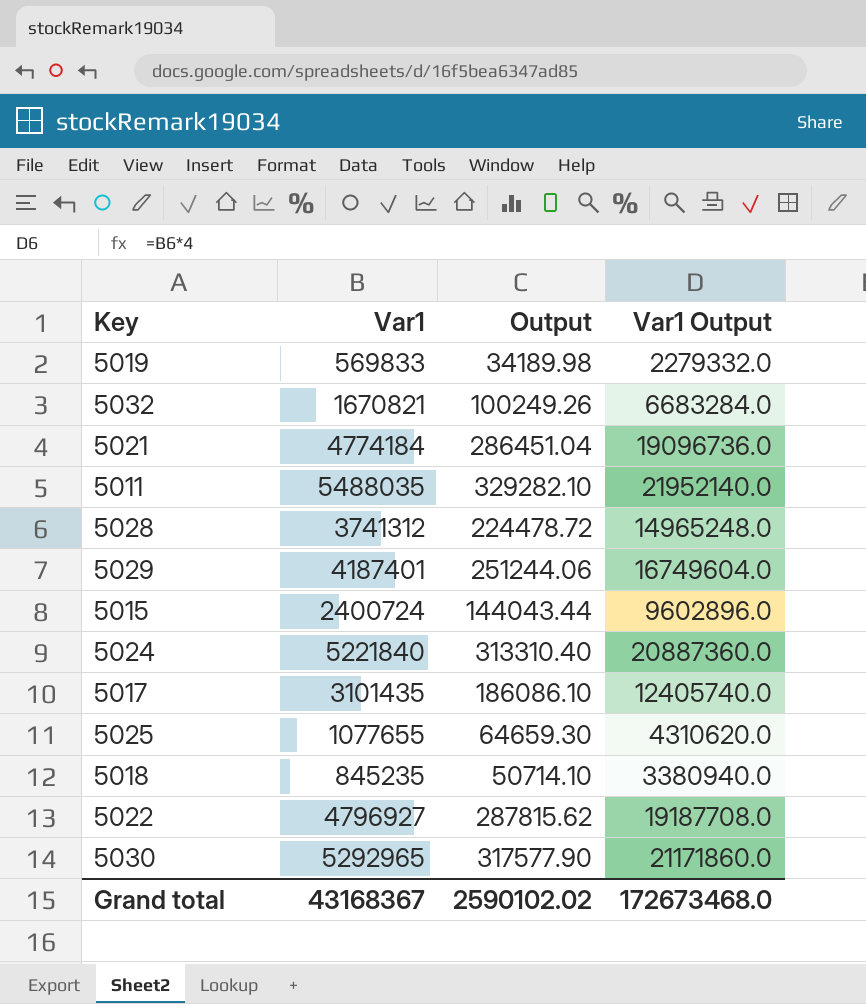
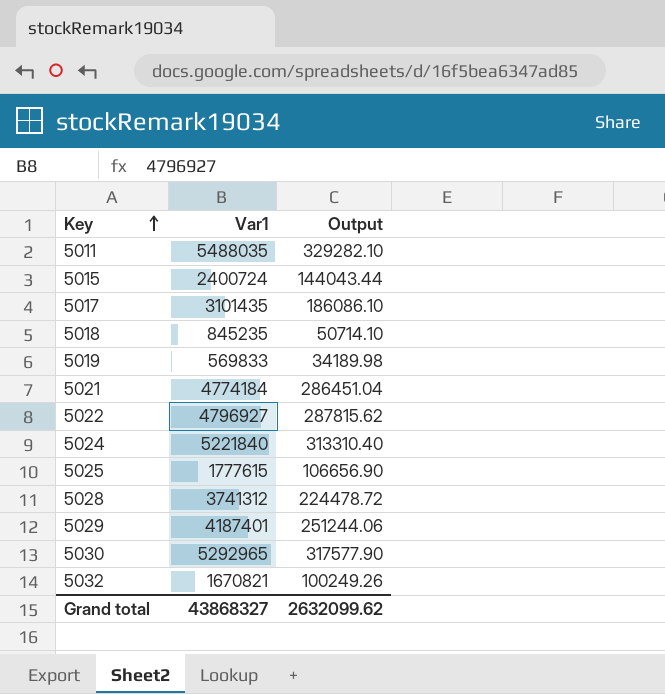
row order: none -> Key ascending
column Var1 Output | formula: [Var1] * 4 -> none
5025 | Var1: 1077655 -> 1777615
5025 | Output: 64659.30 -> 106656.90
Grand total | Var1: 43168367 -> 43868327
Grand total | Output: 2590102.02 -> 2632099.62

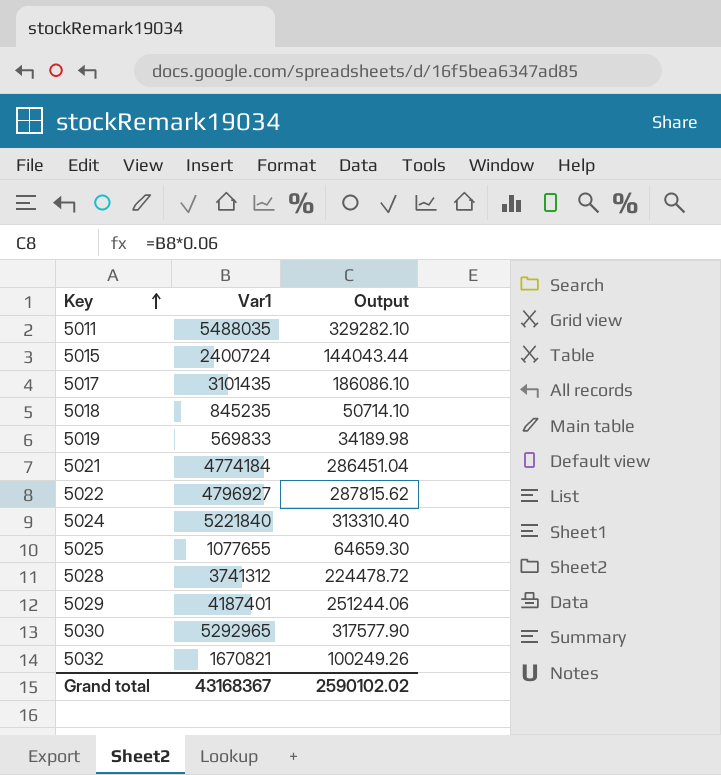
5025 | Var1: 1777615 -> 1077655
5025 | Output: 106656.90 -> 64659.30
Grand total | Var1: 43868327 -> 43168367
Grand total | Output: 2632099.62 -> 2590102.02

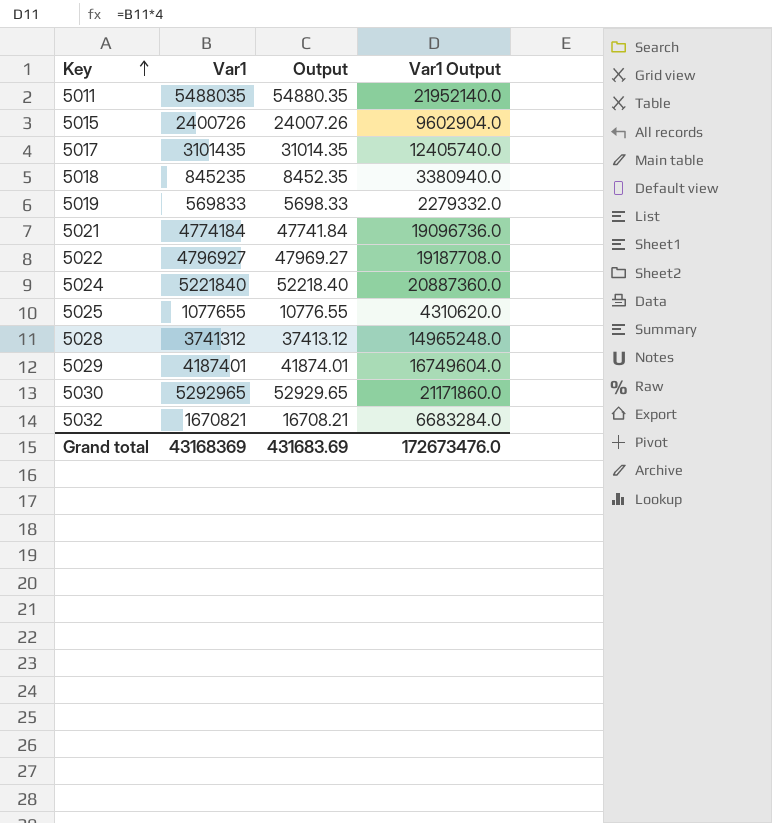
column Output | formula: [Var1] * 0.06 -> [Var1] * 0.01
column Var1 Output | formula: none -> [Var1] * 4
5015 | Var1: 2400724 -> 2400726
Grand total | Var1: 43168367 -> 43168369
Grand total | Output: 2590102.02 -> 431683.69

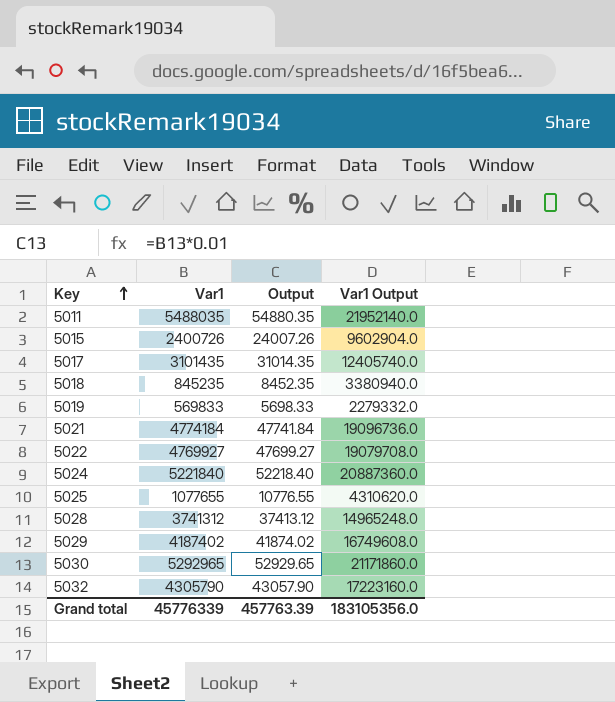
5022 | Var1: 4796927 -> 4769927
5022 | Output: 47969.27 -> 47699.27
5022 | Var1 Output: 19187708.0 -> 19079708.0
5029 | Var1: 4187401 -> 4187402
5029 | Output: 41874.01 -> 41874.02
5029 | Var1 Output: 16749604.0 -> 16749608.0
5032 | Var1: 1670821 -> 4305790
5032 | Output: 16708.21 -> 43057.90
5032 | Var1 Output: 6683284.0 -> 17223160.0
Grand total | Var1: 43168369 -> 45776339
Grand total | Output: 431683.69 -> 457763.39
Grand total | Var1 Output: 172673476.0 -> 183105356.0

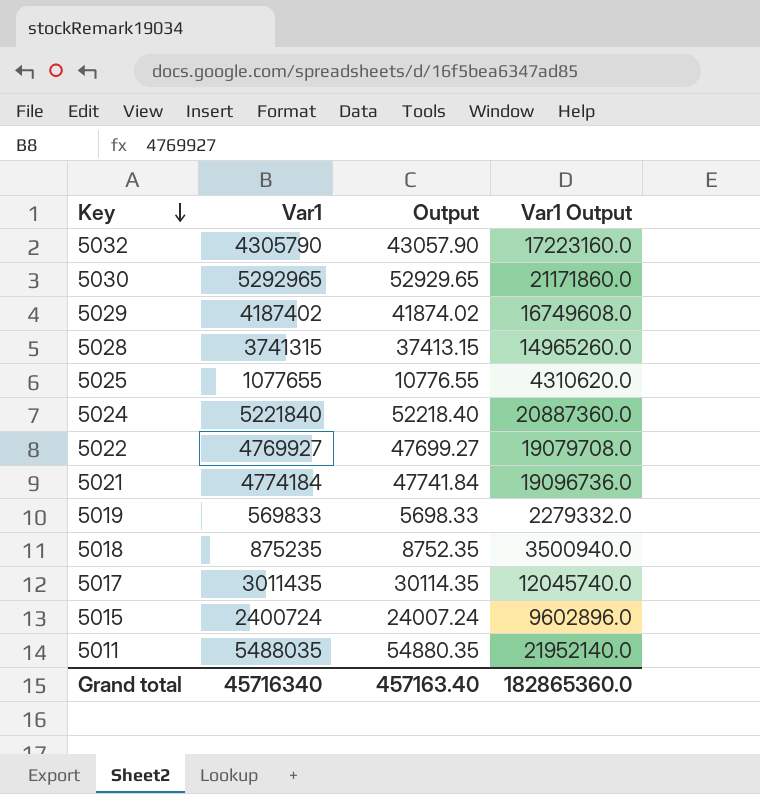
row order: Key ascending -> Key descending
5028 | Var1: 3741312 -> 3741315
5028 | Output: 37413.12 -> 37413.15
5028 | Var1 Output: 14965248.0 -> 14965260.0
5018 | Var1: 845235 -> 875235
5018 | Output: 8452.35 -> 8752.35
5018 | Var1 Output: 3380940.0 -> 3500940.0
5017 | Var1: 3101435 -> 3011435
5017 | Output: 31014.35 -> 30114.35
5017 | Var1 Output: 12405740.0 -> 12045740.0
5015 | Var1: 2400726 -> 2400724
5015 | Output: 24007.26 -> 24007.24
5015 | Var1 Output: 9602904.0 -> 9602896.0
Grand total | Var1: 45776339 -> 45716340
Grand total | Output: 457763.39 -> 457163.40
Grand total | Var1 Output: 183105356.0 -> 182865360.0

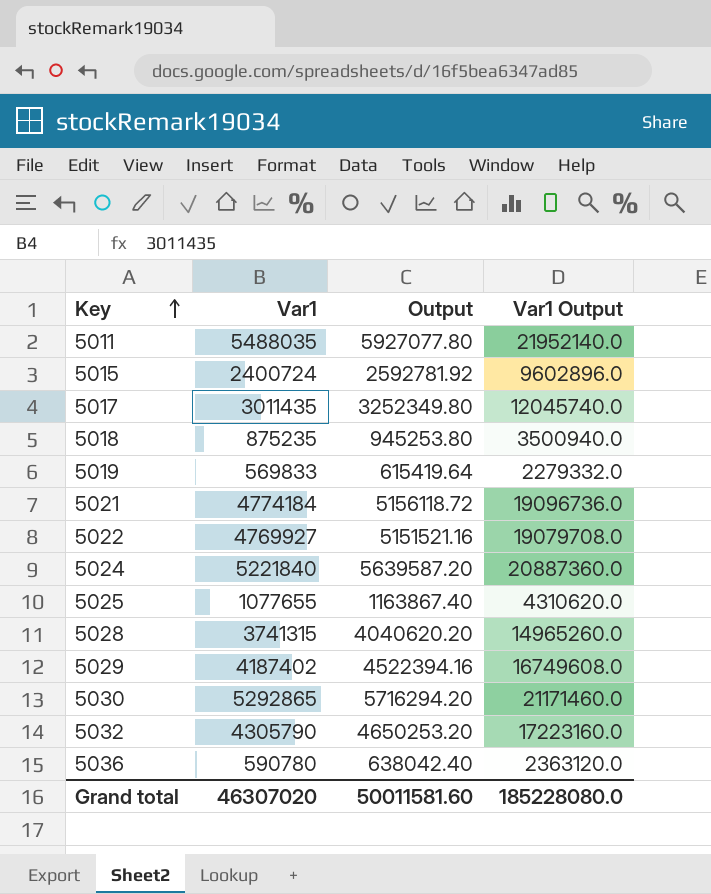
row order: Key descending -> Key ascending
column Output | formula: [Var1] * 0.01 -> [Var1] * 1.08
5030 | Var1: 5292965 -> 5292865
5030 | Var1 Output: 21171860.0 -> 21171460.0
row 5036: none -> 590780 | 638042.40 | 2363120.0
Grand total | Var1: 45716340 -> 46307020
Grand total | Output: 457163.40 -> 50011581.60
Grand total | Var1 Output: 182865360.0 -> 185228080.0

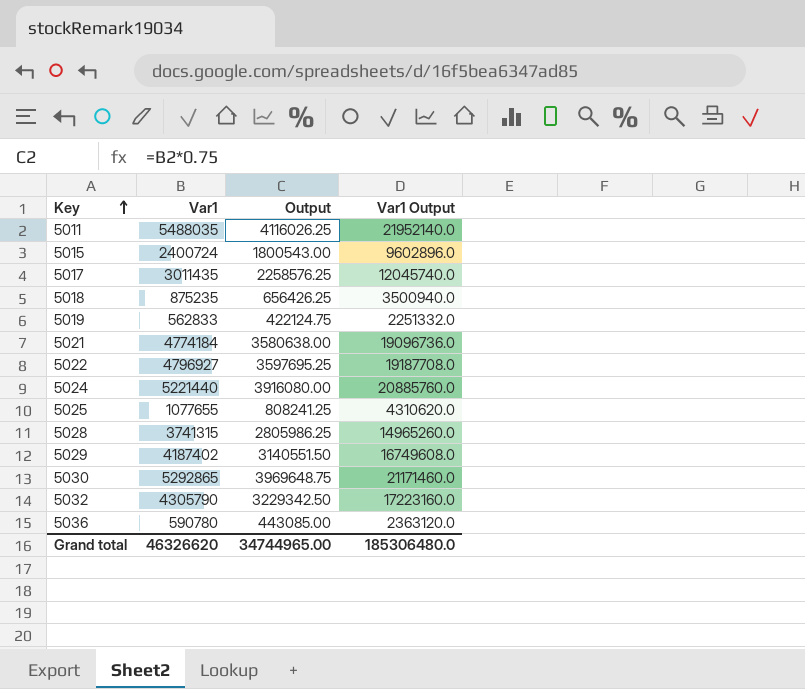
column Output | formula: [Var1] * 1.08 -> [Var1] * 0.75
5019 | Var1: 569833 -> 562833
5019 | Var1 Output: 2279332.0 -> 2251332.0
5022 | Var1: 4769927 -> 4796927
5022 | Var1 Output: 19079708.0 -> 19187708.0
5024 | Var1: 5221840 -> 5221440
5024 | Var1 Output: 20887360.0 -> 20885760.0
Grand total | Var1: 46307020 -> 46326620
Grand total | Output: 50011581.60 -> 34744965.00
Grand total | Var1 Output: 185228080.0 -> 185306480.0

